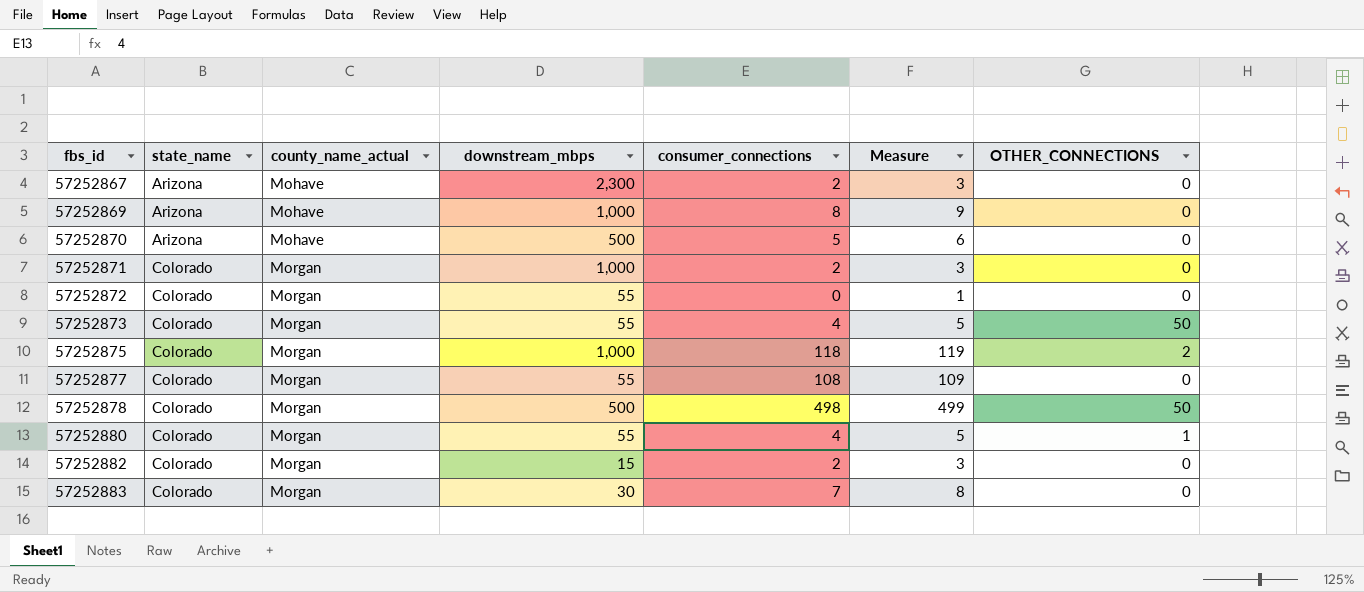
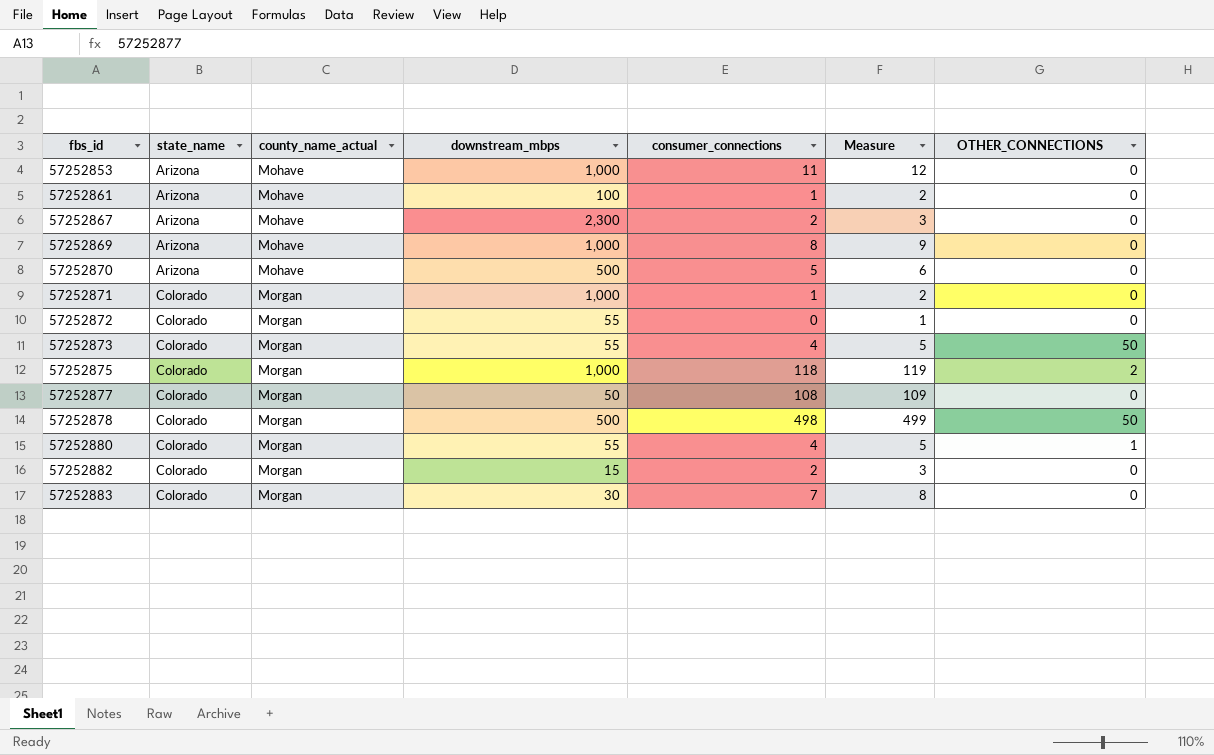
row 57252853: none -> Arizona | Mohave | 1,000 | 11 | 12 | 0
row 57252861: none -> Arizona | Mohave | 100 | 1 | 2 | 0
57252871 | consumer_connections: 2 -> 1
57252871 | Measure: 3 -> 2
57252877 | downstream_mbps: 55 -> 50

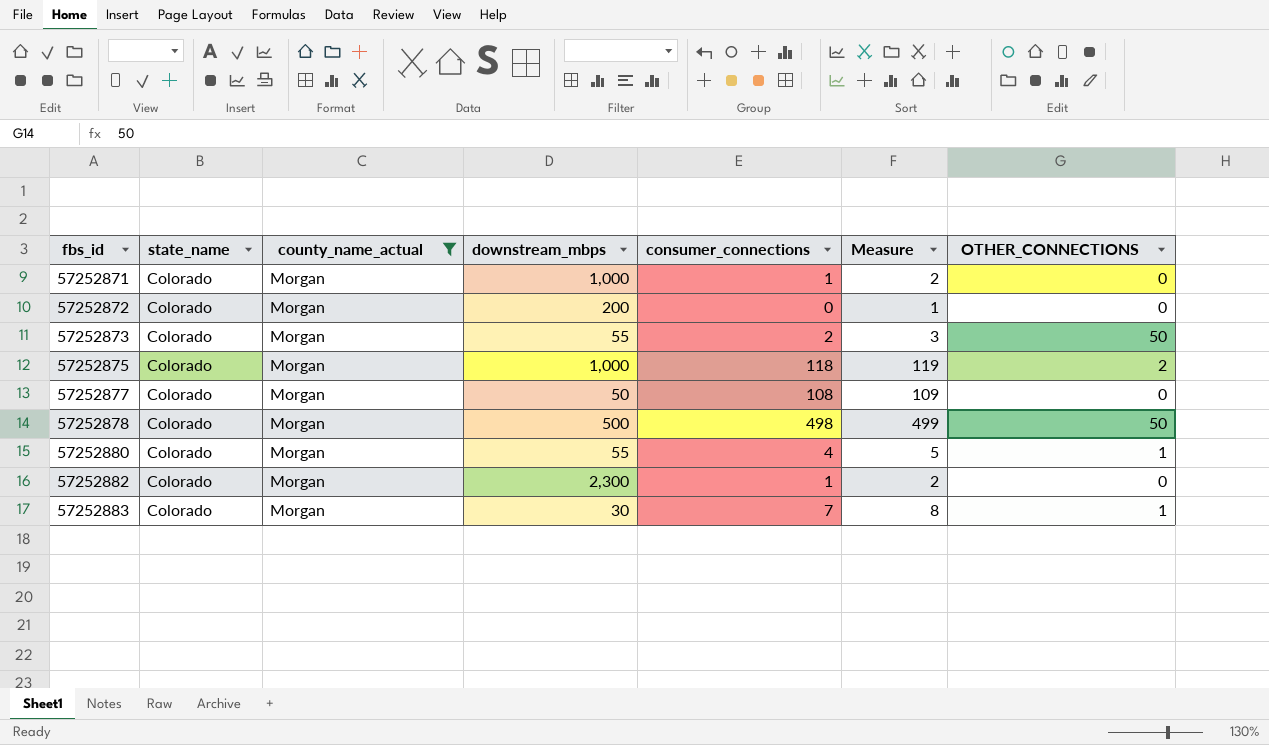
filter: none -> county_name_actual = Morgan
57252872 | downstream_mbps: 55 -> 200
57252873 | consumer_connections: 4 -> 2
57252873 | Measure: 5 -> 3
57252882 | downstream_mbps: 15 -> 2,300
57252882 | consumer_connections: 2 -> 1
57252882 | Measure: 3 -> 2
57252883 | OTHER_CONNECTIONS: 0 -> 1

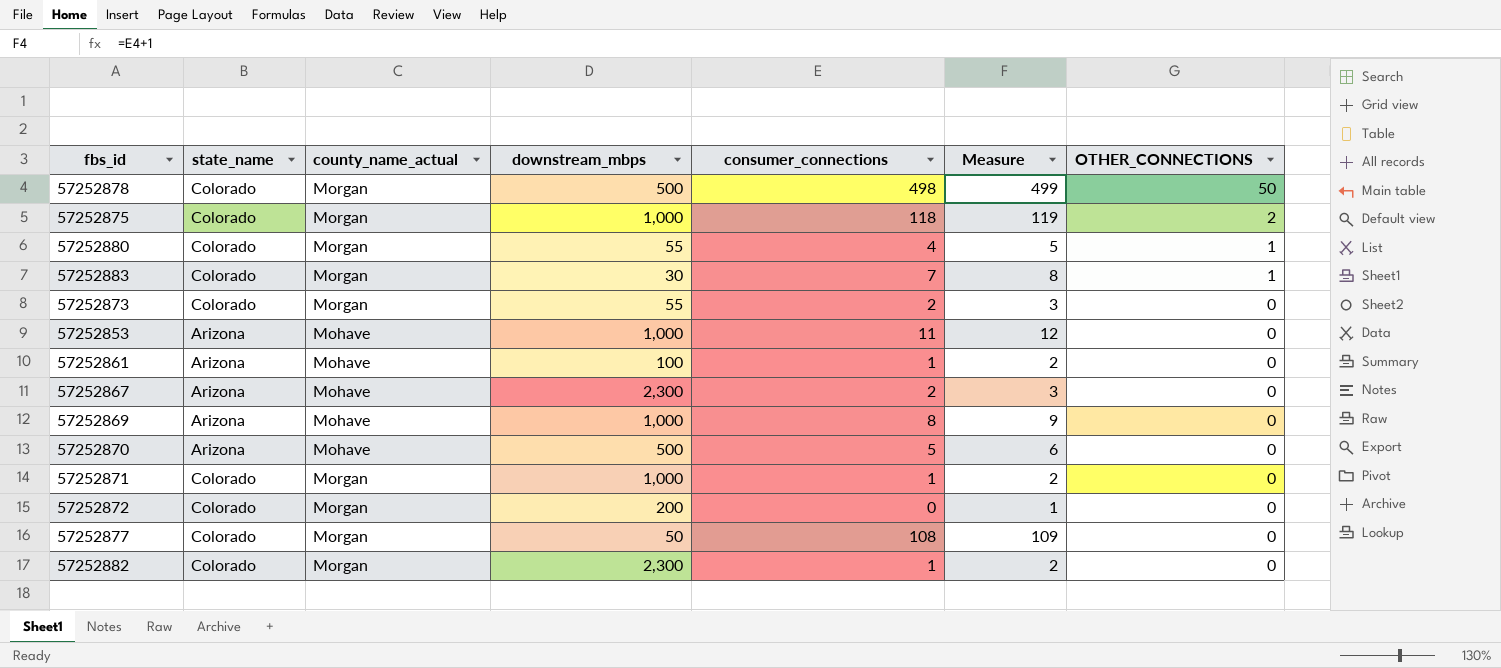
filter: county_name_actual = Morgan -> none
row order: fbs_id ascending -> OTHER_CONNECTIONS descending
57252873 | OTHER_CONNECTIONS: 50 -> 0

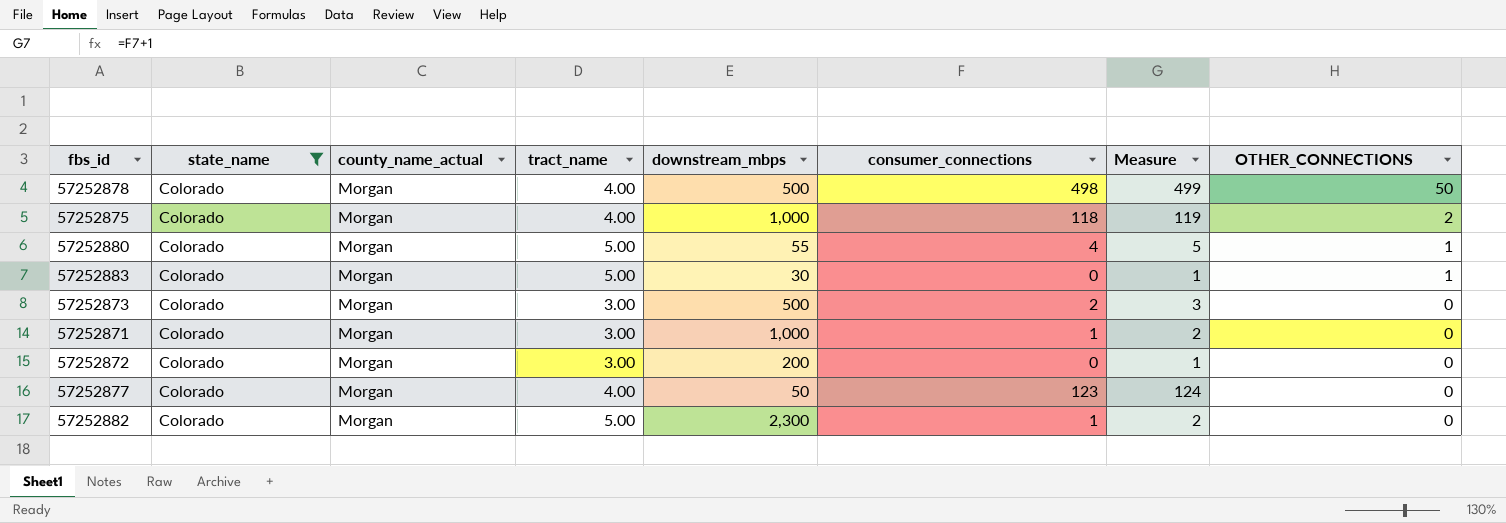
filter: none -> state_name = Colorado
column tract_name | position: none -> 4
57252883 | consumer_connections: 7 -> 0
57252883 | Measure: 8 -> 1
57252873 | downstream_mbps: 55 -> 500
57252877 | consumer_connections: 108 -> 123
57252877 | Measure: 109 -> 124

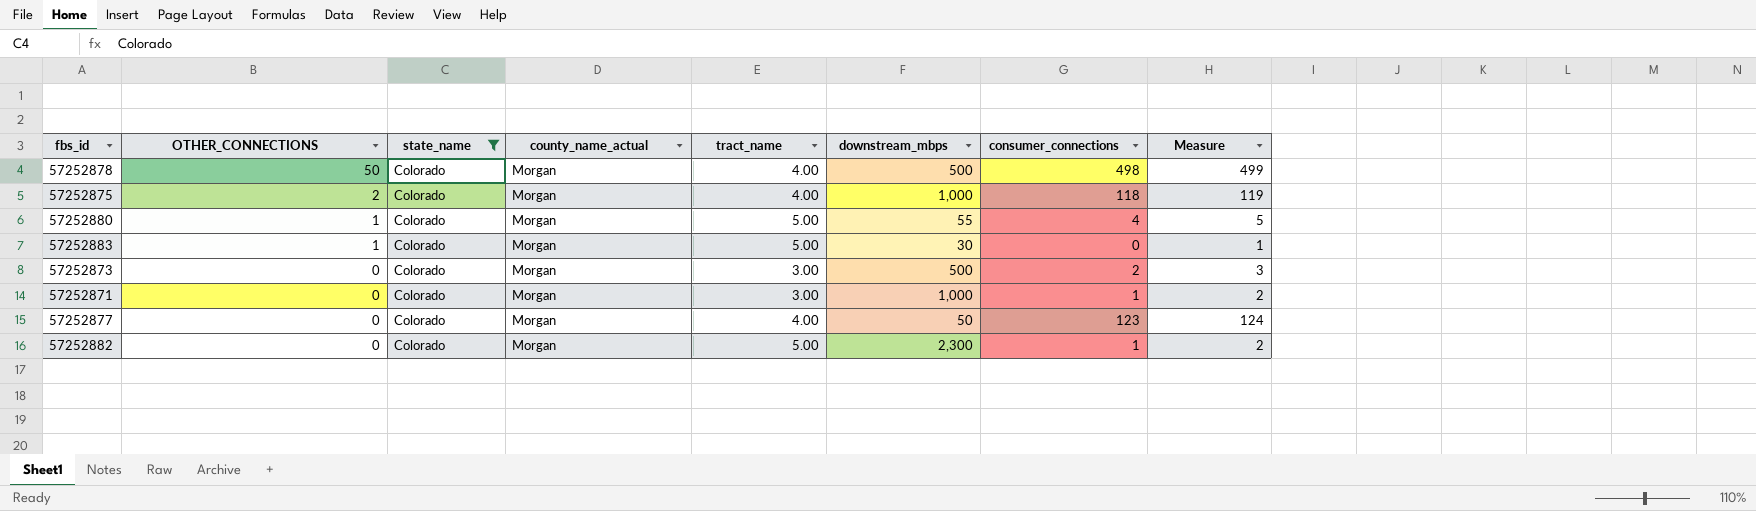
column OTHER_CONNECTIONS | position: 8 -> 2
row 57252872: Colorado | Morgan | 3.00 | 200 | 0 | 1 | 0 -> none

